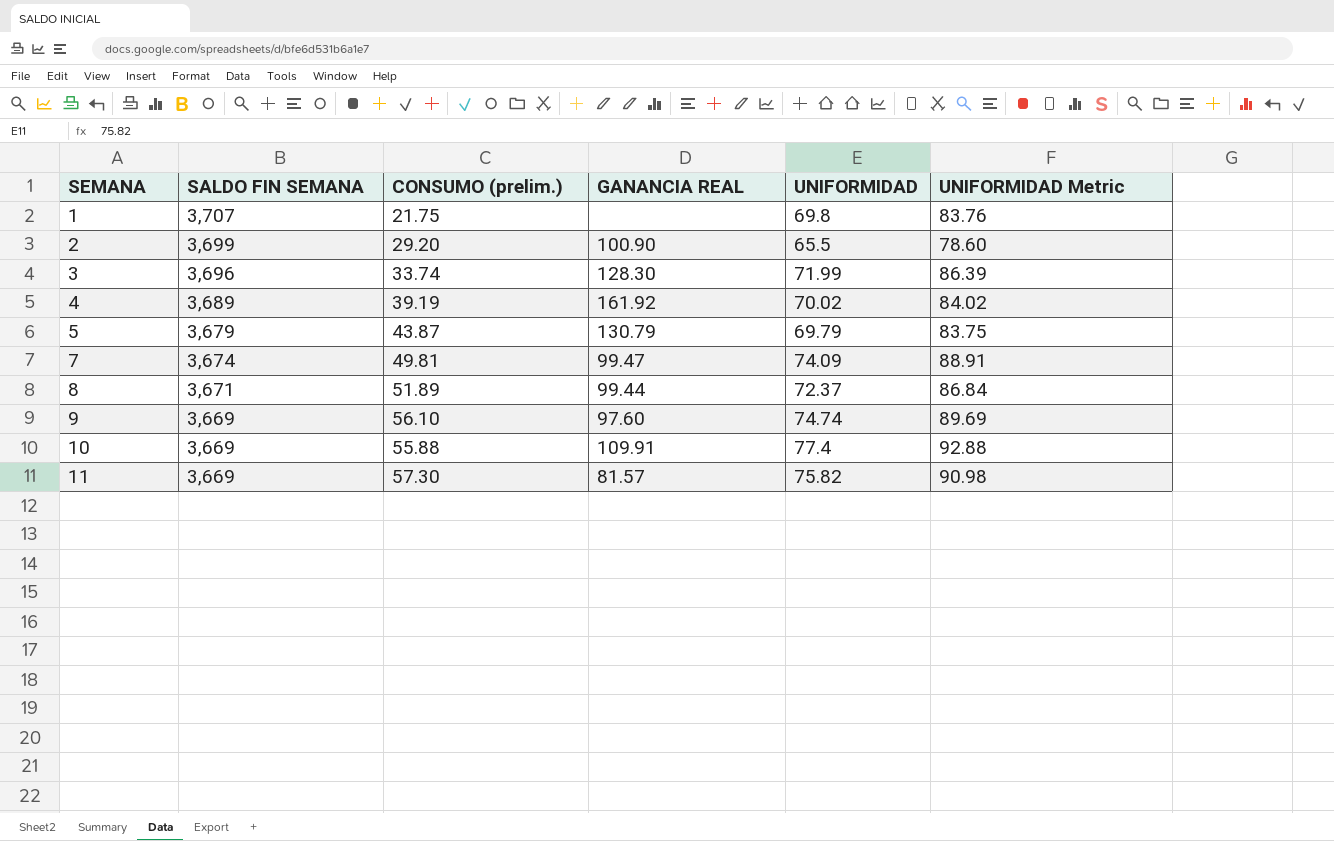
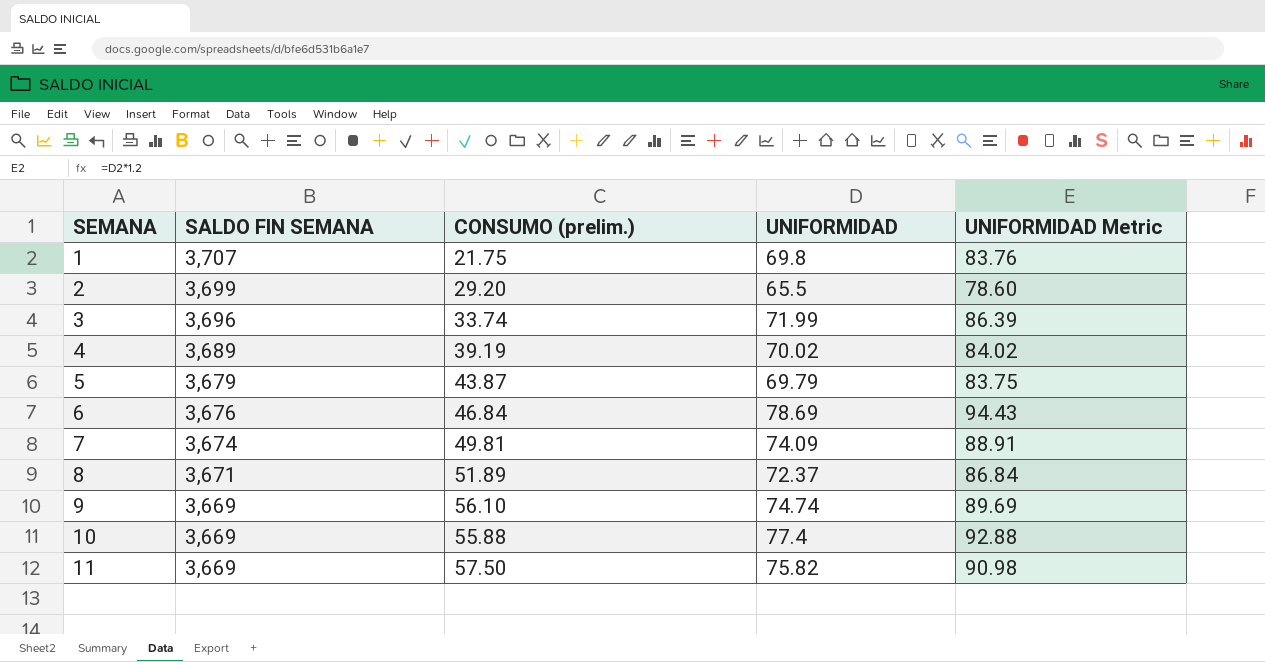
column GANANCIA REAL | position: 4 -> none
row 6: none -> 3,676 | 46.84 | 78.69 | 94.43
11 | CONSUMO (prelim.): 57.30 -> 57.50

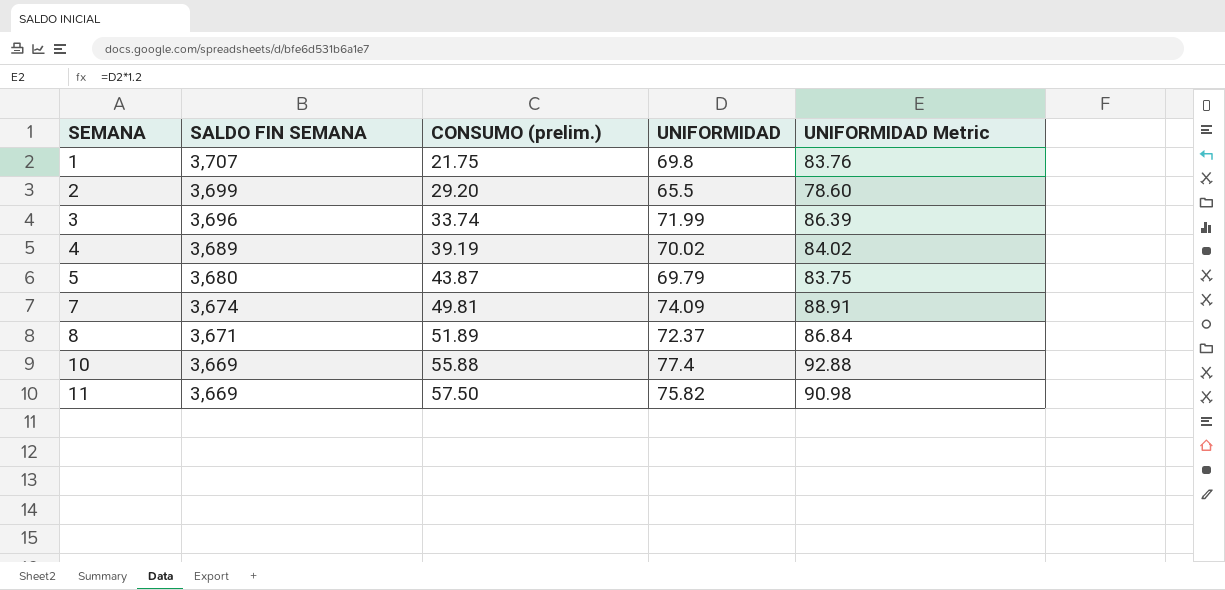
row 6: 3,676 | 46.84 | 78.69 | 94.43 -> none
row 9: 3,669 | 56.10 | 74.74 | 89.69 -> none
5 | SALDO FIN SEMANA: 3,679 -> 3,680

